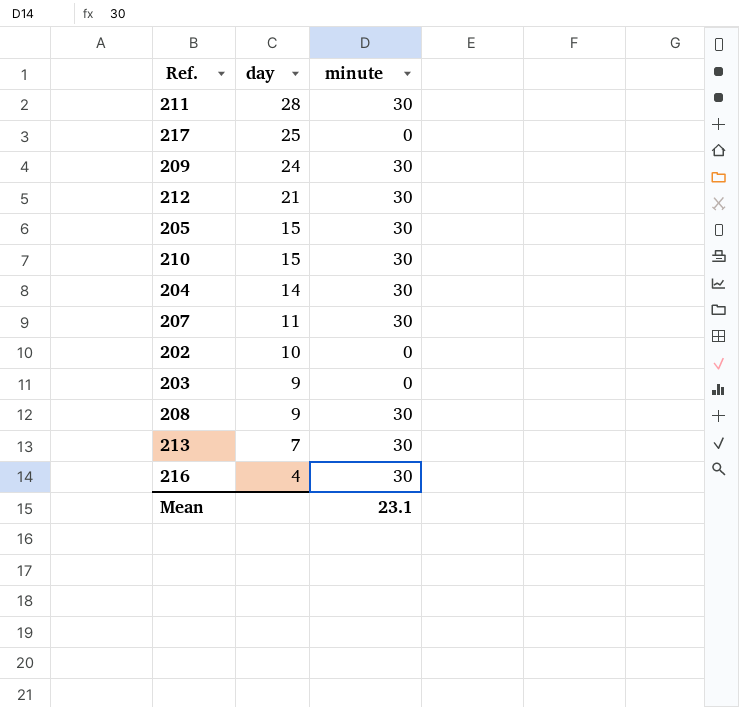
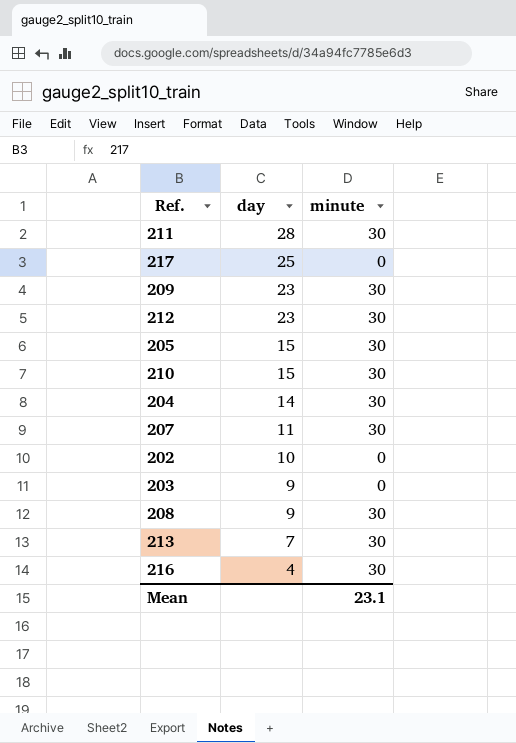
209 | day: 24 -> 23
212 | day: 21 -> 23

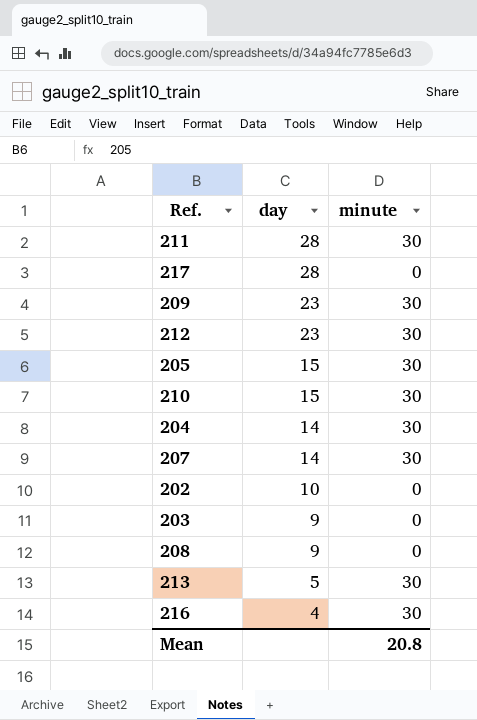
217 | day: 25 -> 28
207 | day: 11 -> 14
208 | minute: 30 -> 0
213 | day: 7 -> 5
Mean | minute: 23.1 -> 20.8

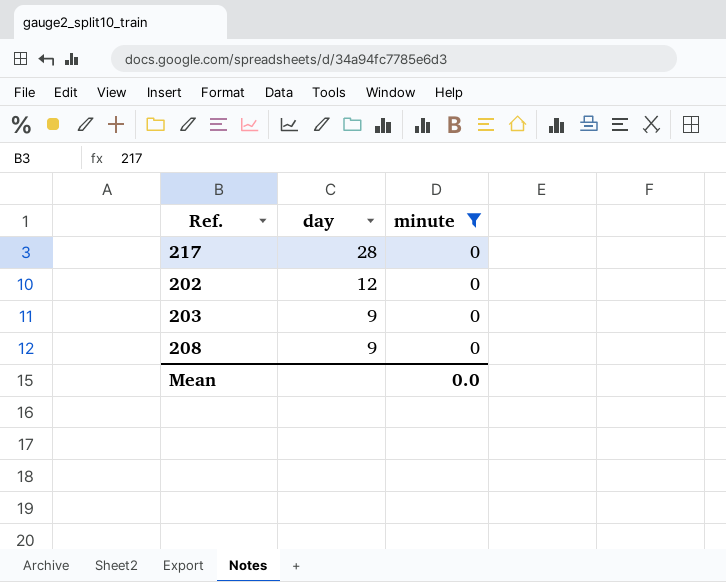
filter: none -> minute = 0
202 | day: 10 -> 12
Mean | minute: 20.8 -> 0.0

